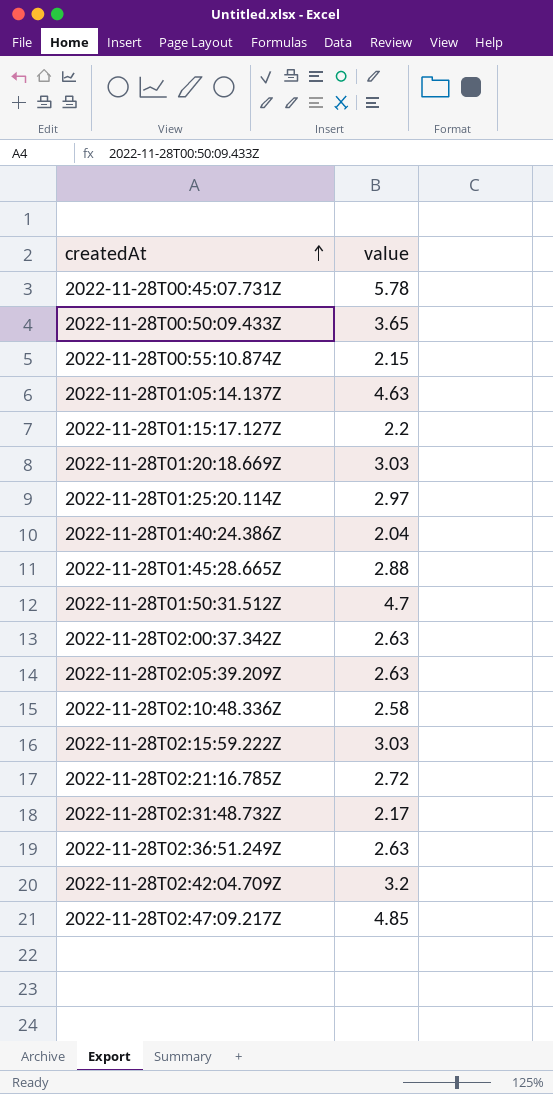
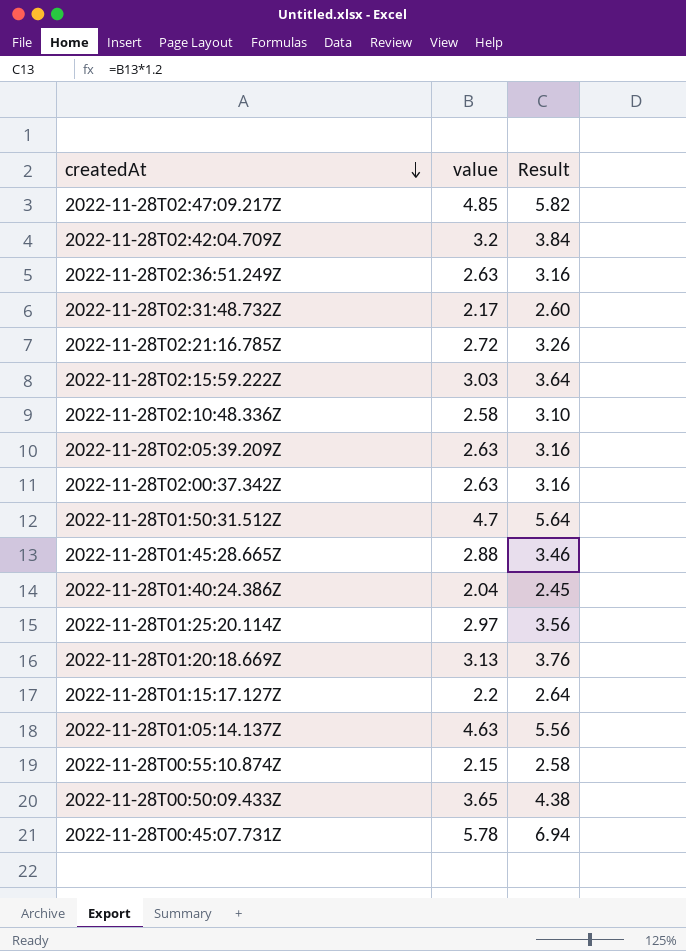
row order: createdAt ascending -> createdAt descending
column Result | formula: none -> [value] * 1.2
2022-11-28T01:20:18.669Z | value: 3.03 -> 3.13

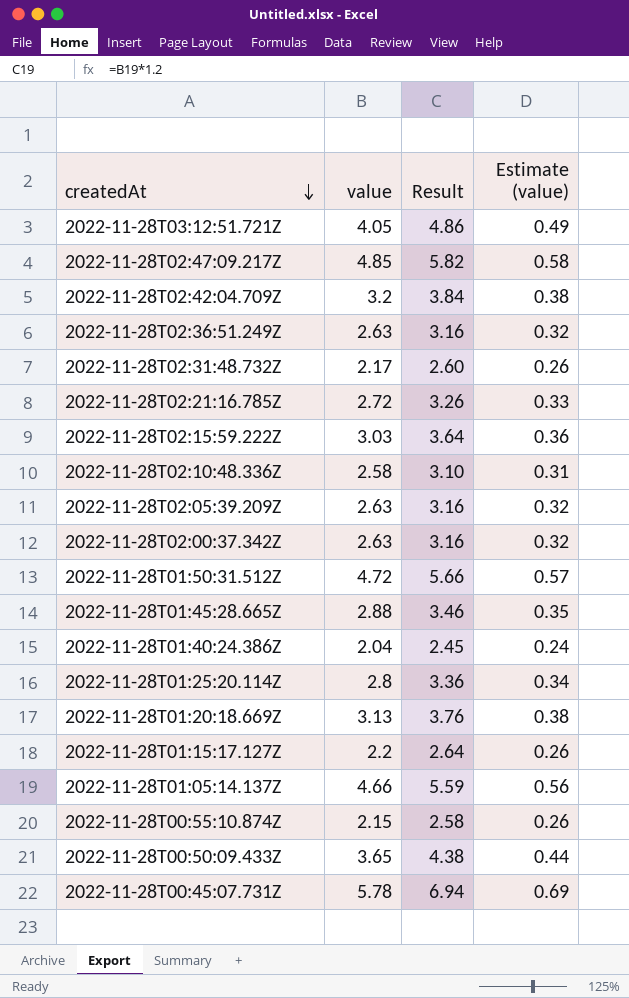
column Estimate (value) | formula: none -> [value] * 0.12
row 2022-11-28T03:12:51.721Z: none -> 4.05 | 4.86 | 0.49
2022-11-28T01:50:31.512Z | value: 4.7 -> 4.72
2022-11-28T01:50:31.512Z | Result: 5.64 -> 5.66
2022-11-28T01:25:20.114Z | value: 2.97 -> 2.8
2022-11-28T01:25:20.114Z | Result: 3.56 -> 3.36
2022-11-28T01:05:14.137Z | value: 4.63 -> 4.66
2022-11-28T01:05:14.137Z | Result: 5.56 -> 5.59

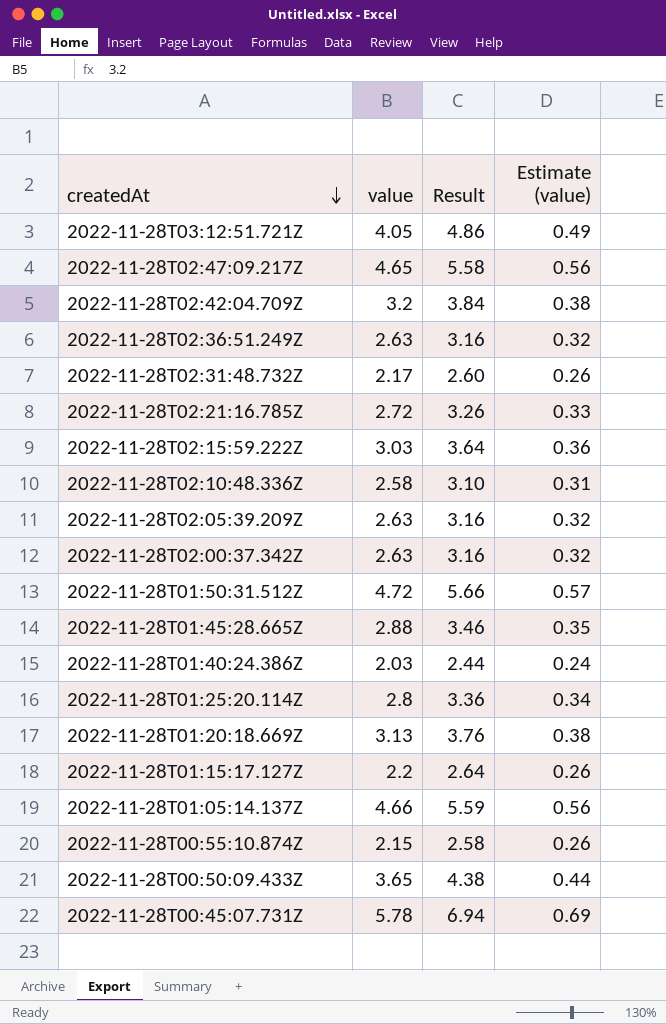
2022-11-28T02:47:09.217Z | value: 4.85 -> 4.65
2022-11-28T02:47:09.217Z | Result: 5.82 -> 5.58
2022-11-28T02:47:09.217Z | Estimate (value): 0.58 -> 0.56
2022-11-28T01:40:24.386Z | value: 2.04 -> 2.03
2022-11-28T01:40:24.386Z | Result: 2.45 -> 2.44

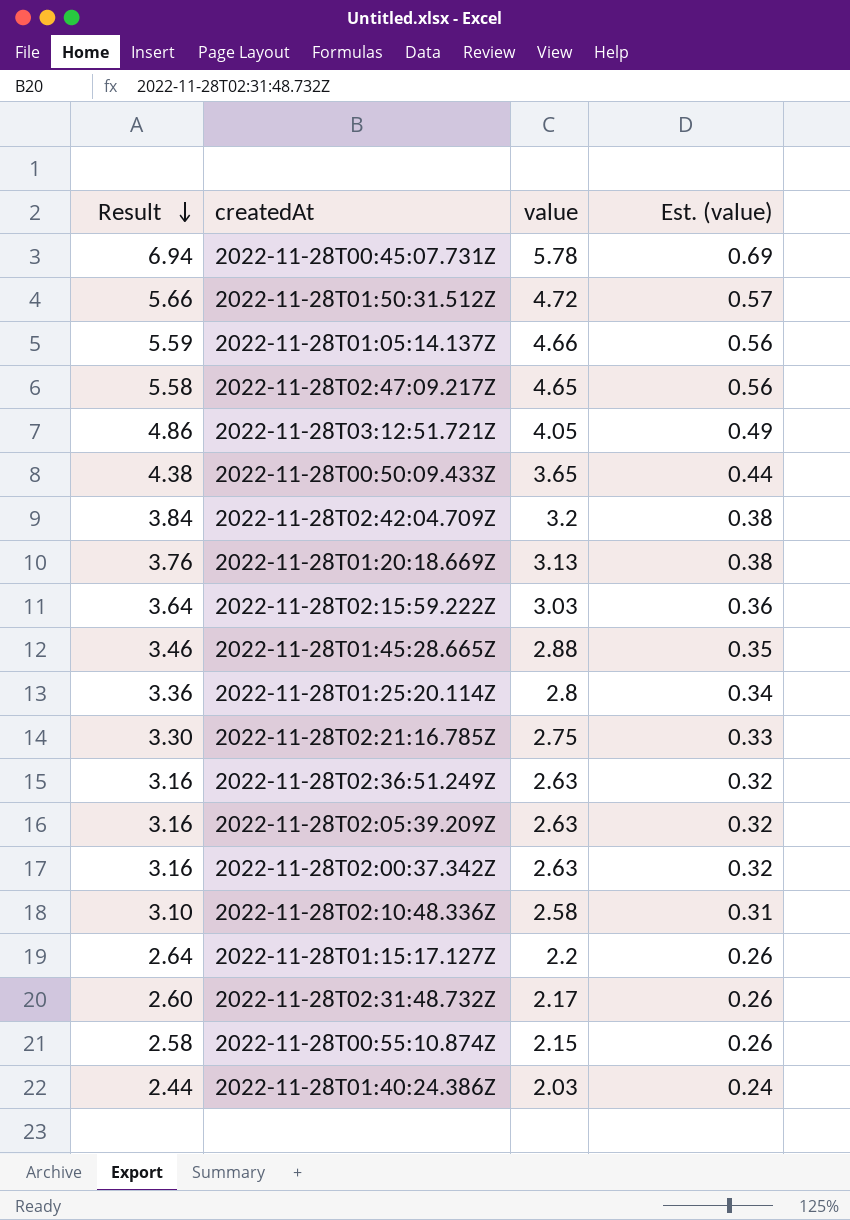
row order: createdAt descending -> Result descending
column Result | position: 3 -> 1
column name: Estimate (value) -> Est. (value)
2022-11-28T02:21:16.785Z | Result: 3.26 -> 3.30
2022-11-28T02:21:16.785Z | value: 2.72 -> 2.75

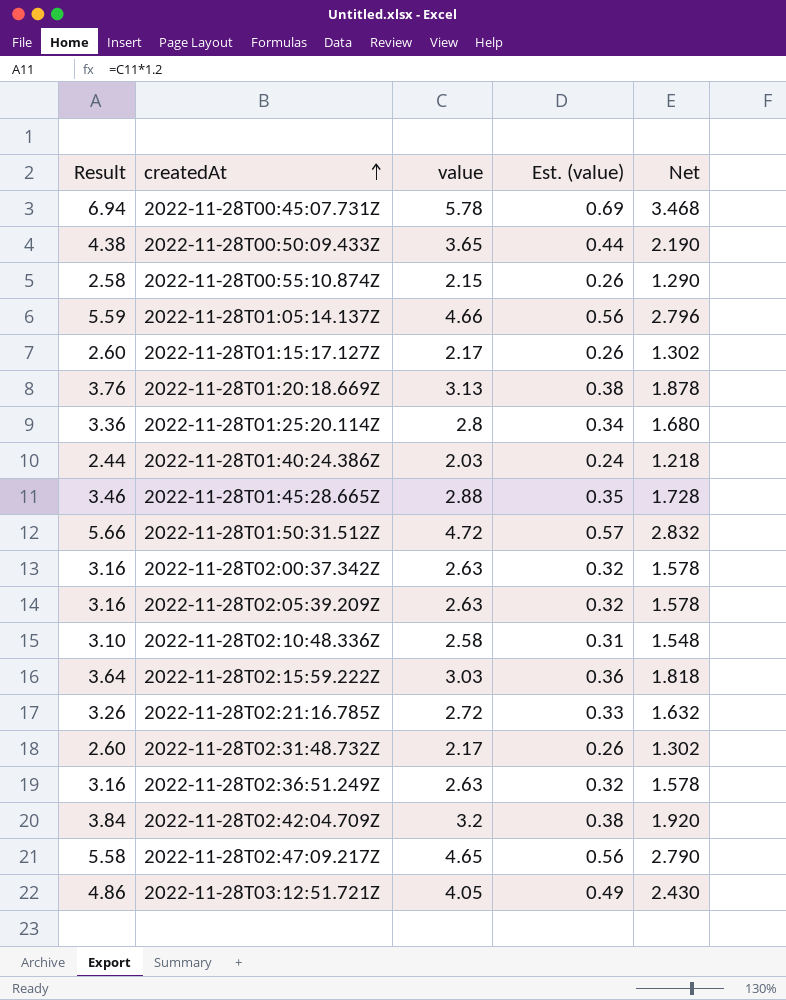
row order: Result descending -> createdAt ascending
column Net | formula: none -> [value] * 0.6
2022-11-28T01:15:17.127Z | Result: 2.64 -> 2.60
2022-11-28T01:15:17.127Z | value: 2.2 -> 2.17
2022-11-28T02:21:16.785Z | Result: 3.30 -> 3.26
2022-11-28T02:21:16.785Z | value: 2.75 -> 2.72

